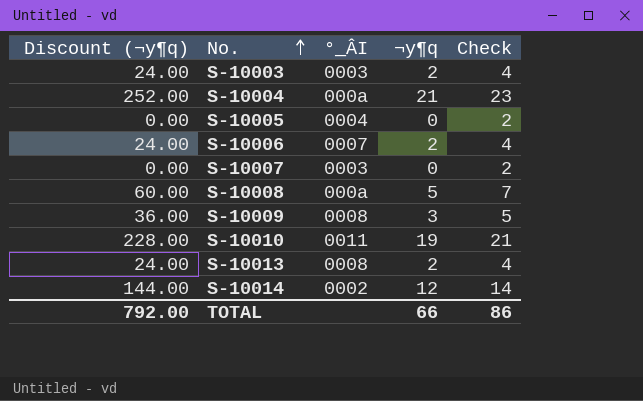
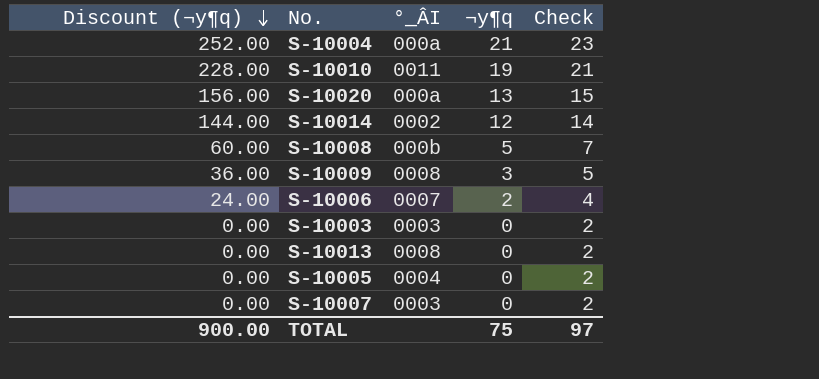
row order: No. ascending -> Discount (¬y¶q) descending
row S-10020: none -> 156.00 | 000a | 13 | 15
S-10008 | °_ÂI: 000a -> 000b
S-10003 | Discount (¬y¶q): 24.00 -> 0.00
S-10003 | ¬y¶q: 2 -> 0
S-10003 | Check: 4 -> 2
S-10013 | Discount (¬y¶q): 24.00 -> 0.00
S-10013 | ¬y¶q: 2 -> 0
S-10013 | Check: 4 -> 2
TOTAL | Discount (¬y¶q): 792.00 -> 900.00
TOTAL | ¬y¶q: 66 -> 75
TOTAL | Check: 86 -> 97

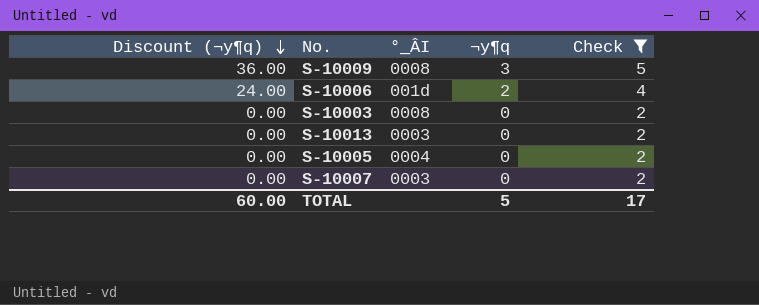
filter: none -> Check <= 5
S-10006 | °_ÂI: 0007 -> 001d
S-10003 | °_ÂI: 0003 -> 0008
S-10013 | °_ÂI: 0008 -> 0003
TOTAL | Discount (¬y¶q): 900.00 -> 60.00
TOTAL | ¬y¶q: 75 -> 5
TOTAL | Check: 97 -> 17

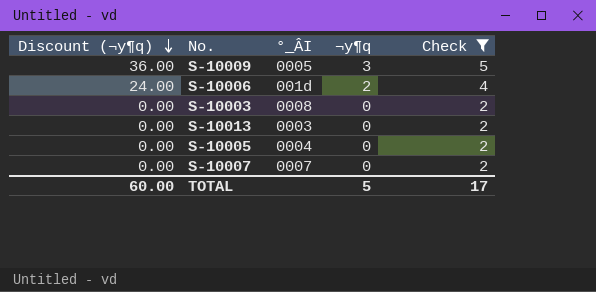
S-10009 | °_ÂI: 0008 -> 0005
S-10007 | °_ÂI: 0003 -> 0007

